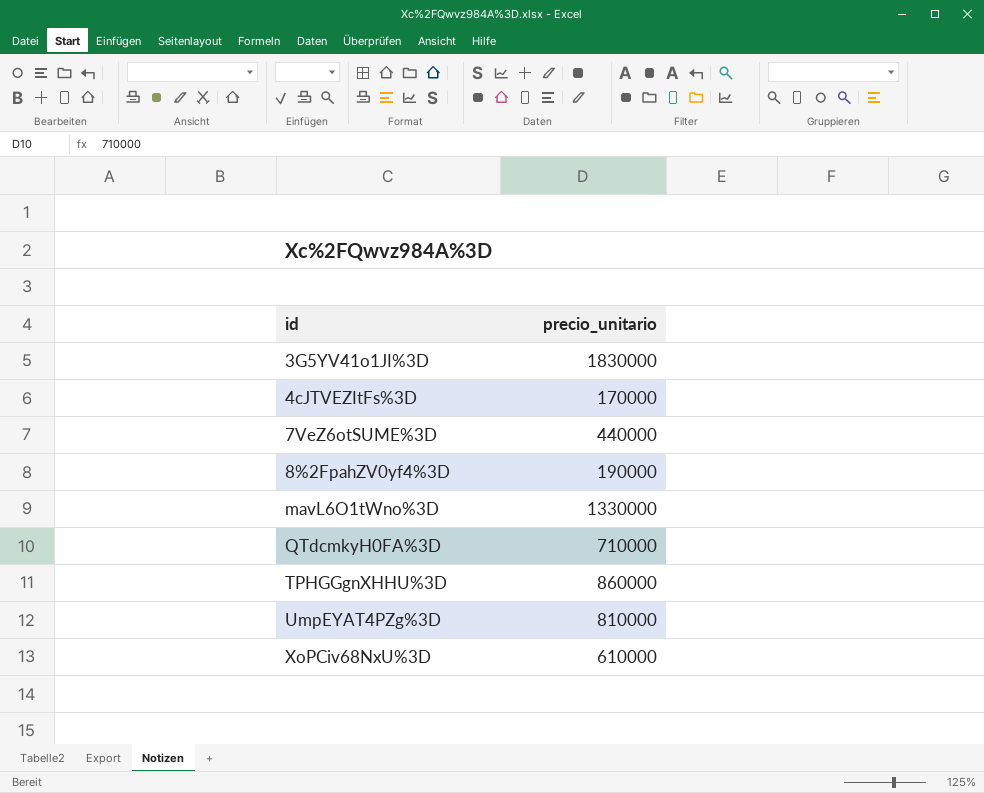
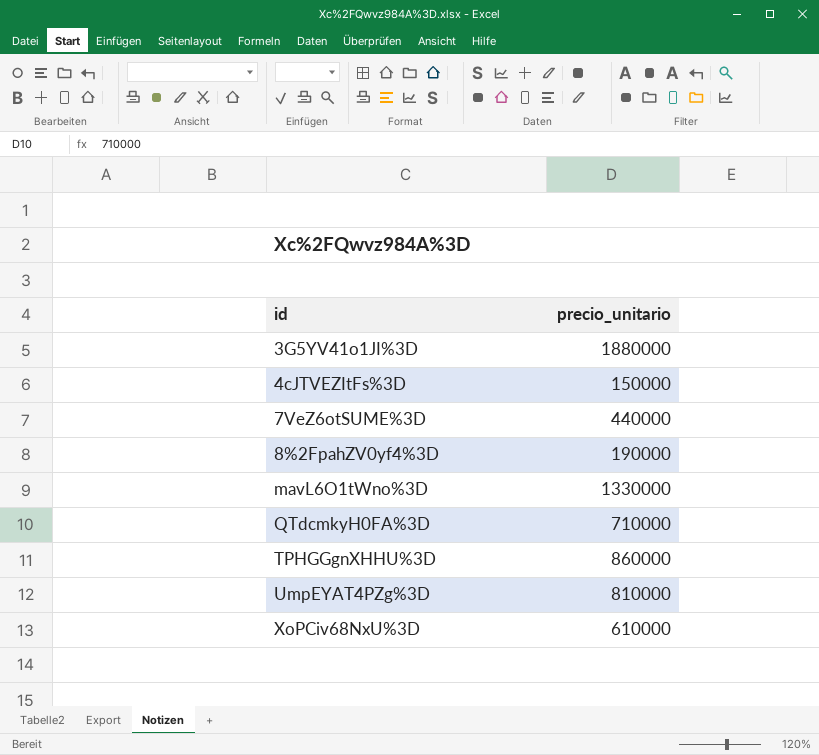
3G5YV41o1JI%3D | precio_unitario: 1830000 -> 1880000
4cJTVEZItFs%3D | precio_unitario: 170000 -> 150000

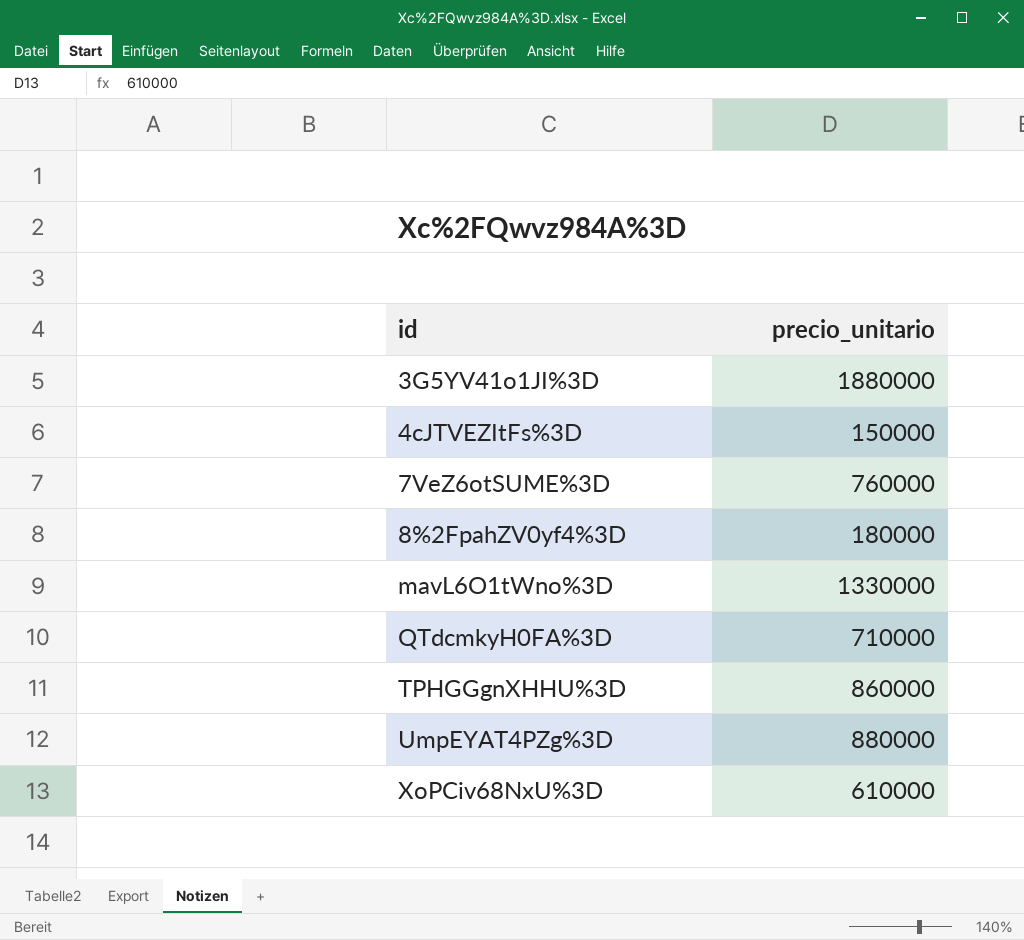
7VeZ6otSUME%3D | precio_unitario: 440000 -> 760000
8%2FpahZV0yf4%3D | precio_unitario: 190000 -> 180000
UmpEYAT4PZg%3D | precio_unitario: 810000 -> 880000

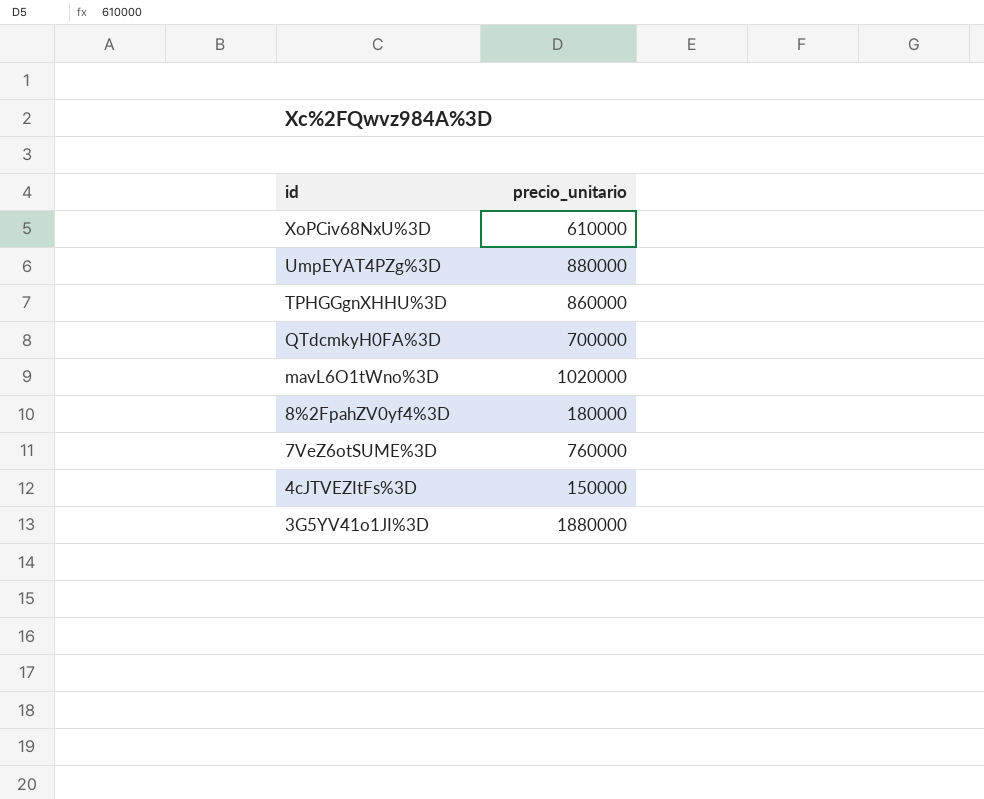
row order: id ascending -> id descending
QTdcmkyH0FA%3D | precio_unitario: 710000 -> 700000
mavL6O1tWno%3D | precio_unitario: 1330000 -> 1020000

